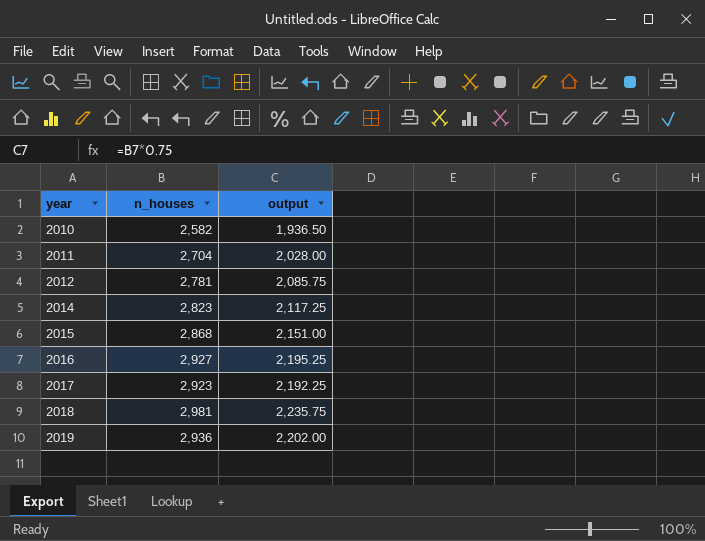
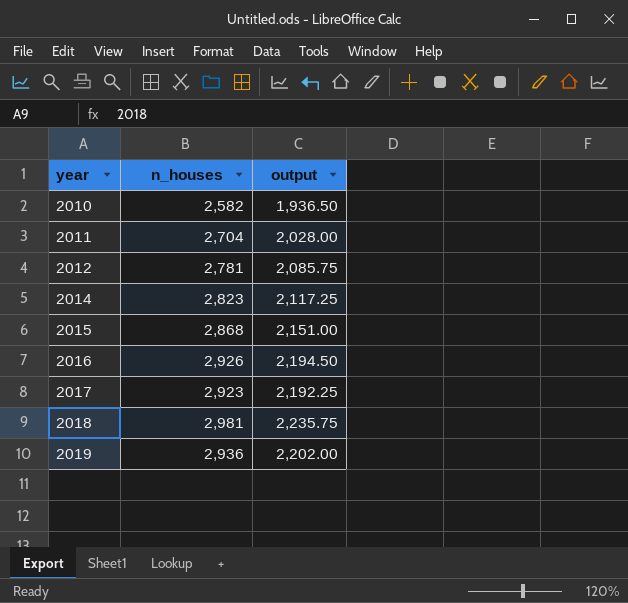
2016 | n_houses: 2,927 -> 2,926
2016 | output: 2,195.25 -> 2,194.50

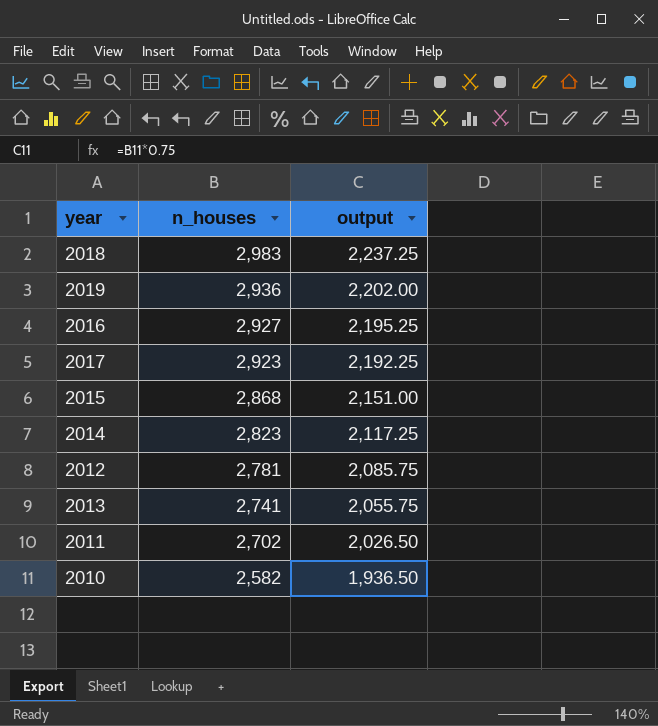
row order: year ascending -> n_houses descending
2018 | n_houses: 2,981 -> 2,983
2018 | output: 2,235.75 -> 2,237.25
2016 | n_houses: 2,926 -> 2,927
2016 | output: 2,194.50 -> 2,195.25
row 2013: none -> 2,741 | 2,055.75
2011 | n_houses: 2,704 -> 2,702
2011 | output: 2,028.00 -> 2,026.50

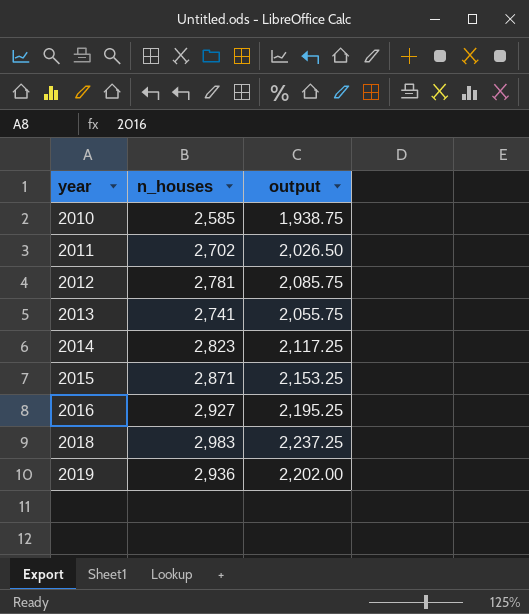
row order: n_houses descending -> year ascending
row 2017: 2,923 | 2,192.25 -> none
2010 | n_houses: 2,582 -> 2,585
2010 | output: 1,936.50 -> 1,938.75
2015 | n_houses: 2,868 -> 2,871
2015 | output: 2,151.00 -> 2,153.25

